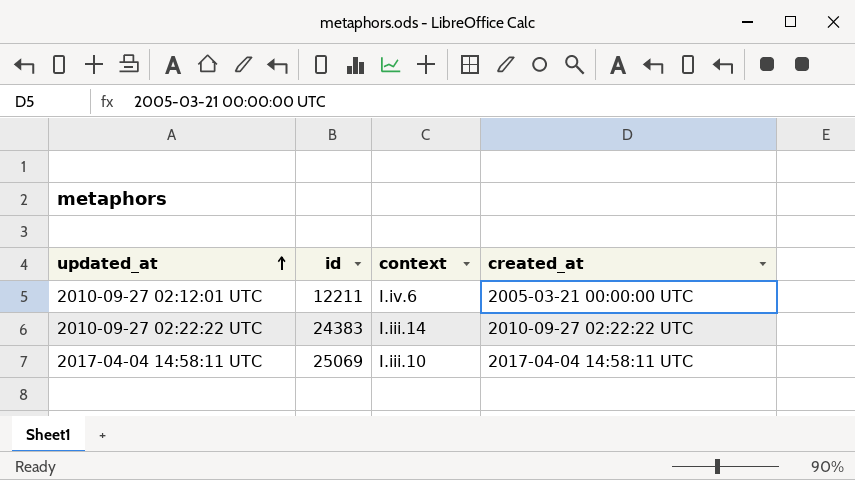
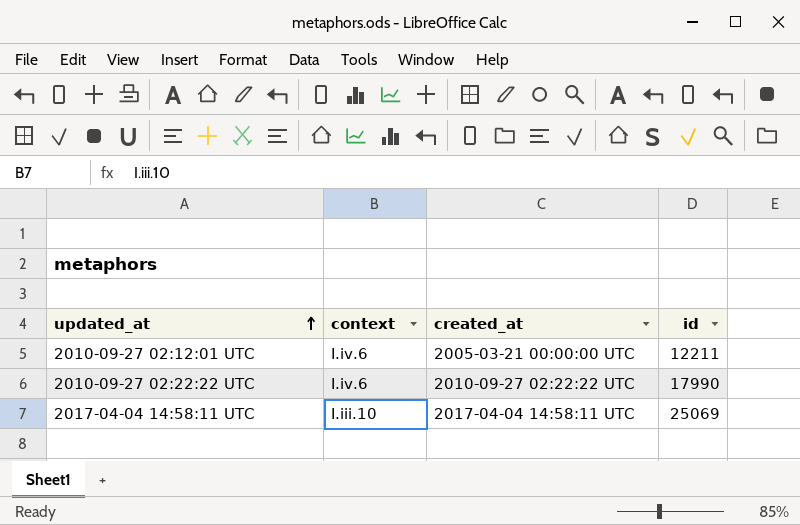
column id | position: 2 -> 4
2010-09-27 02:22:22 UTC | context: I.iii.14 -> I.iv.6
2010-09-27 02:22:22 UTC | id: 24383 -> 17990

